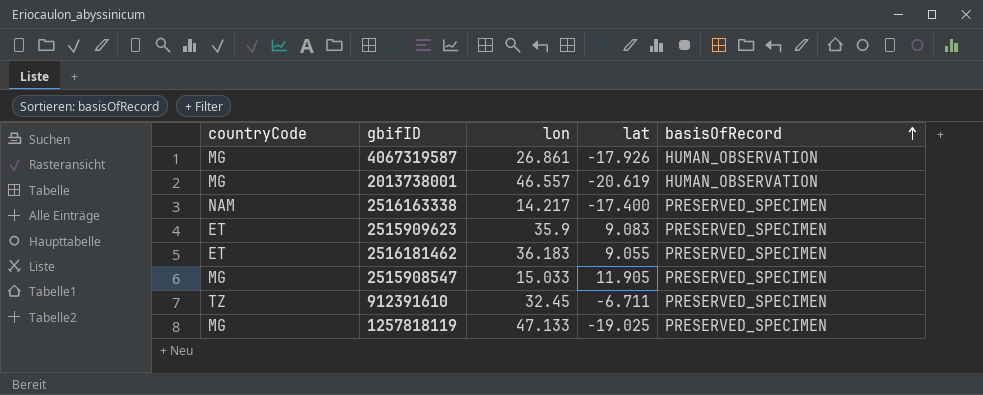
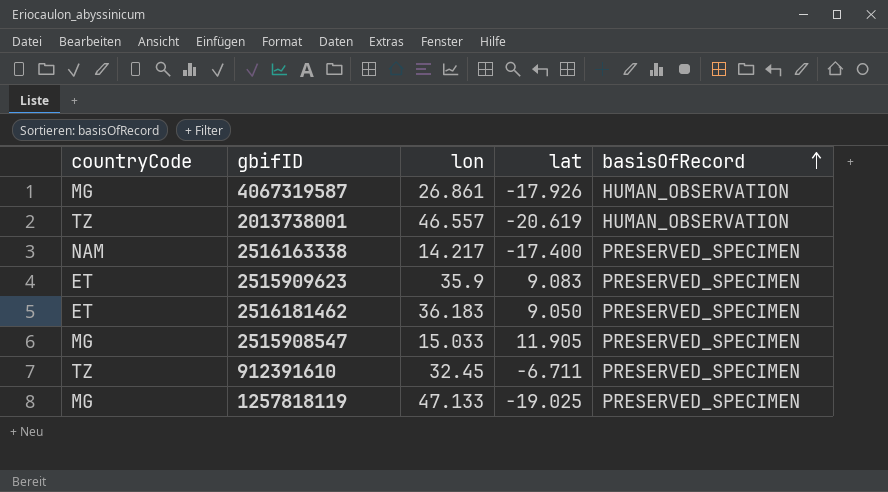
2013738001 | countryCode: MG -> TZ
2516181462 | lat: 9.055 -> 9.050

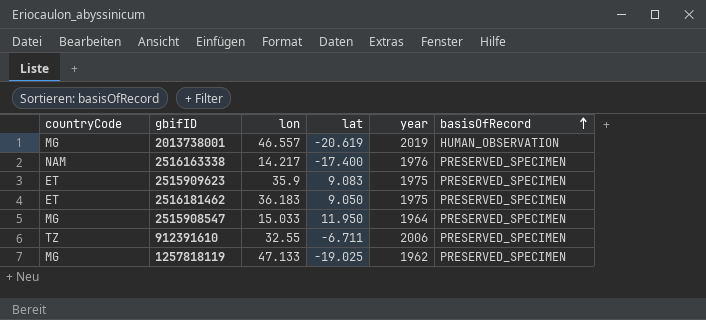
column year | position: none -> 5
row 4067319587: MG | 26.861 | -17.926 | HUMAN_OBSERVATION -> none
2013738001 | countryCode: TZ -> MG
2515908547 | lat: 11.905 -> 11.950
912391610 | lon: 32.45 -> 32.55

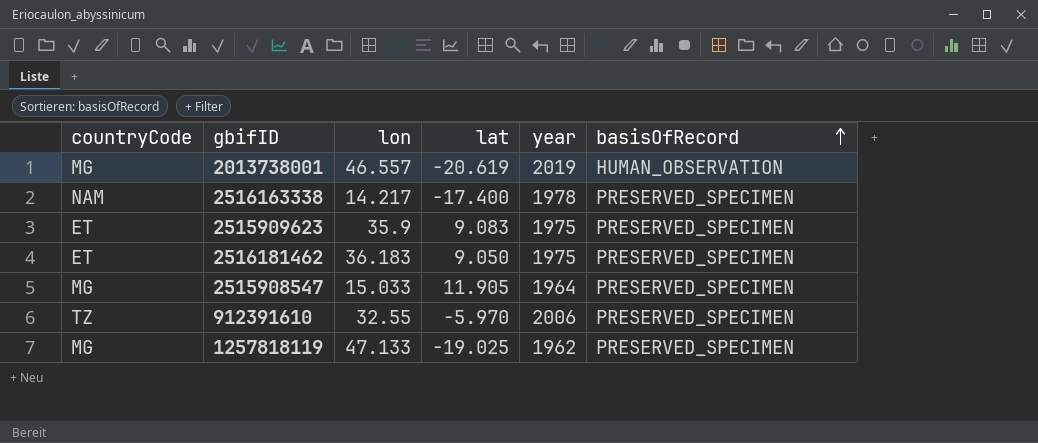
2516163338 | year: 1976 -> 1978
2515908547 | lat: 11.950 -> 11.905
912391610 | lat: -6.711 -> -5.970

